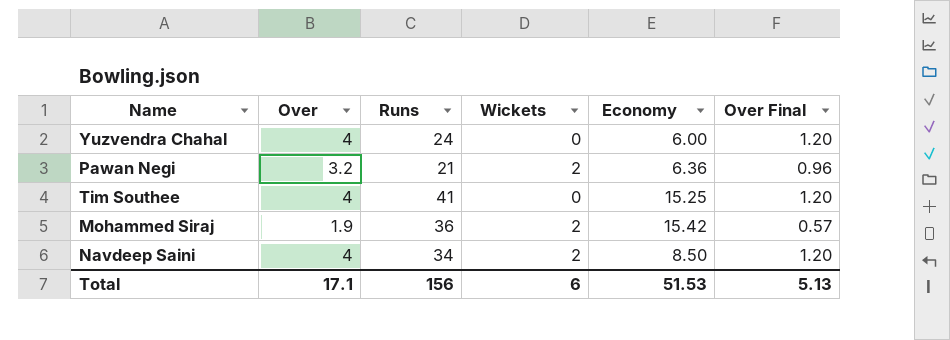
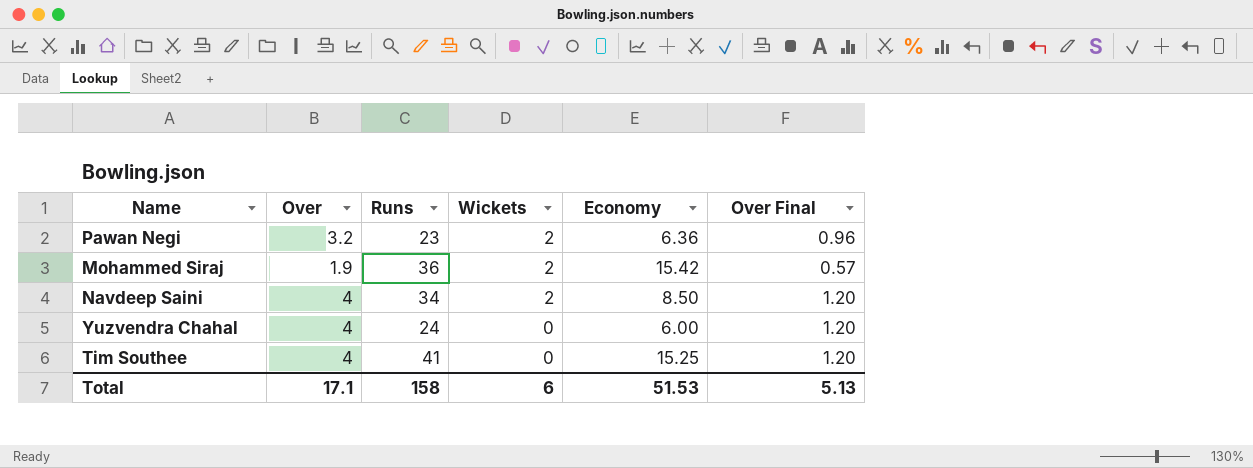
row order: none -> Wickets descending
Pawan Negi | Runs: 21 -> 23
Total | Runs: 156 -> 158

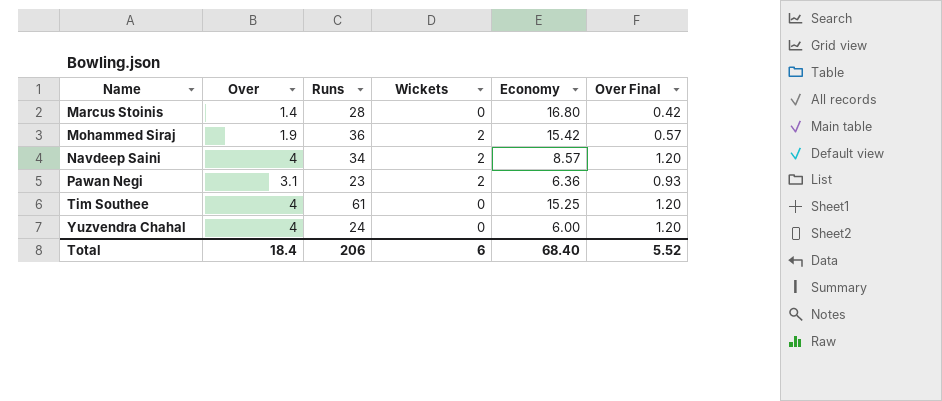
row order: Wickets descending -> Name ascending
row Marcus Stoinis: none -> 1.4 | 28 | 0 | 16.80 | 0.42
Navdeep Saini | Economy: 8.50 -> 8.57
Pawan Negi | Over: 3.2 -> 3.1
Pawan Negi | Over Final: 0.96 -> 0.93
Tim Southee | Runs: 41 -> 61
Total | Over: 17.1 -> 18.4
Total | Runs: 158 -> 206
Total | Economy: 51.53 -> 68.40
Total | Over Final: 5.13 -> 5.52

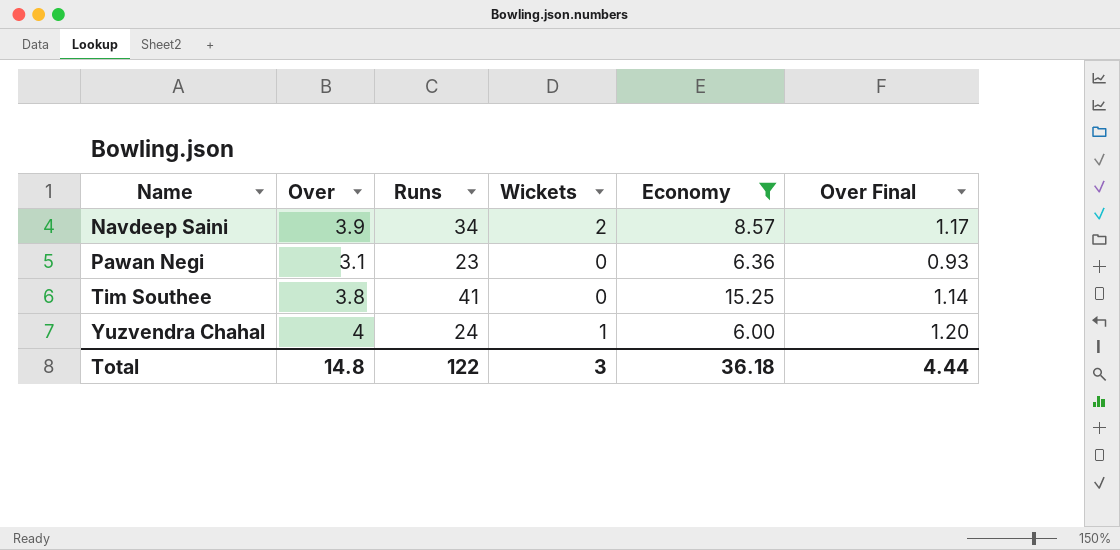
filter: none -> Economy <= 15.25
Navdeep Saini | Over: 4 -> 3.9
Navdeep Saini | Over Final: 1.20 -> 1.17
Pawan Negi | Wickets: 2 -> 0
Tim Southee | Over: 4 -> 3.8
Tim Southee | Runs: 61 -> 41
Tim Southee | Over Final: 1.20 -> 1.14
Yuzvendra Chahal | Wickets: 0 -> 1
Total | Over: 18.4 -> 14.8
Total | Runs: 206 -> 122
Total | Wickets: 6 -> 3
Total | Economy: 68.40 -> 36.18
Total | Over Final: 5.52 -> 4.44

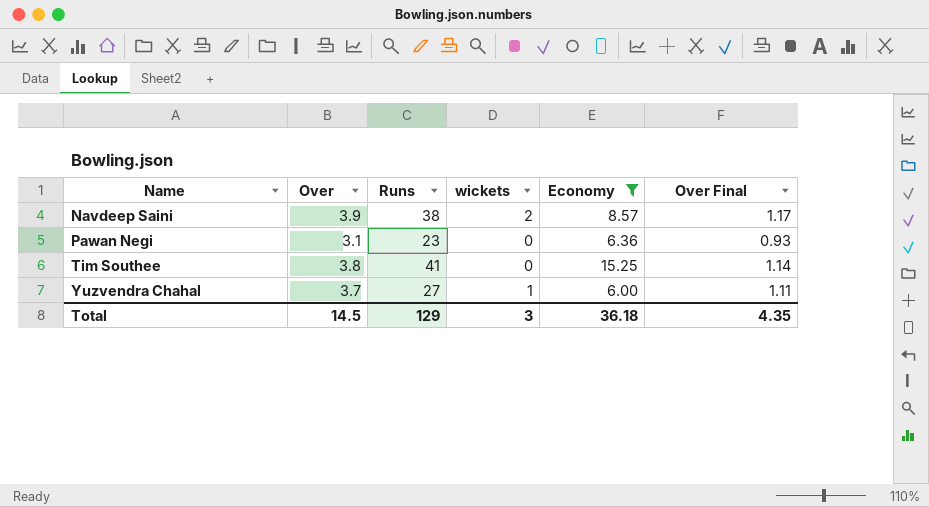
column name: Wickets -> wickets
Navdeep Saini | Runs: 34 -> 38
Yuzvendra Chahal | Over: 4 -> 3.7
Yuzvendra Chahal | Runs: 24 -> 27
Yuzvendra Chahal | Over Final: 1.20 -> 1.11
Total | Over: 14.8 -> 14.5
Total | Runs: 122 -> 129
Total | Over Final: 4.44 -> 4.35

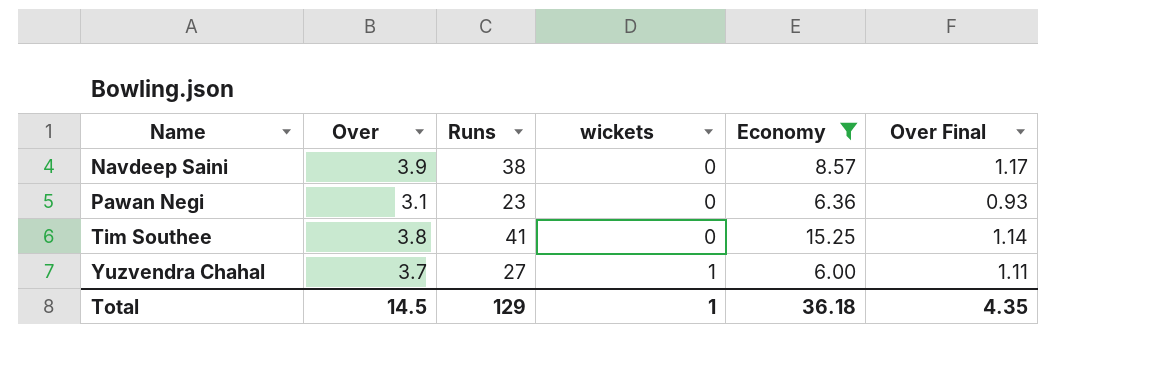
Navdeep Saini | wickets: 2 -> 0
Total | wickets: 3 -> 1

